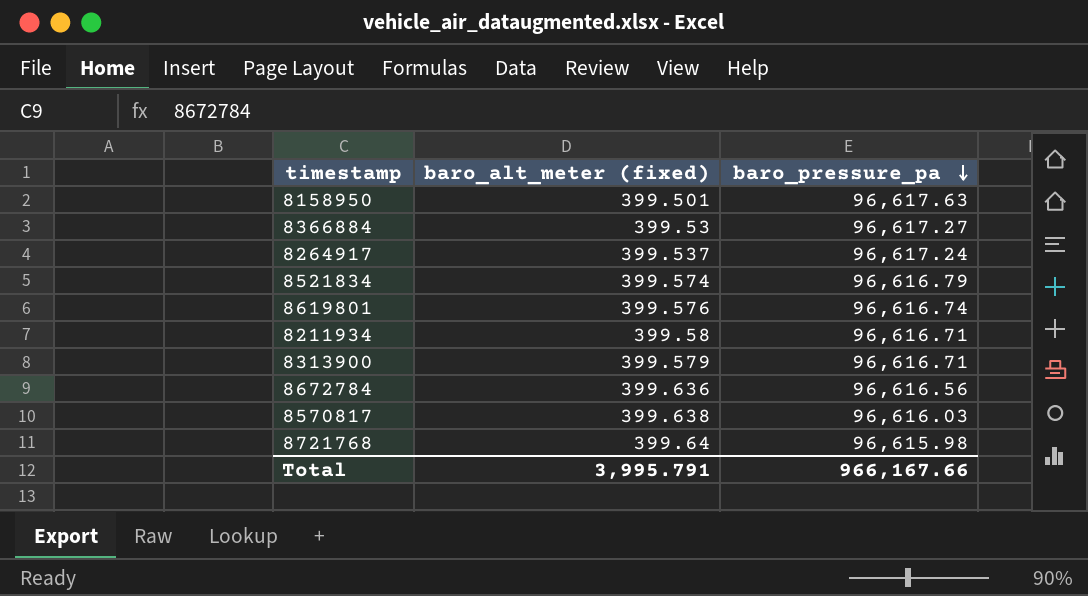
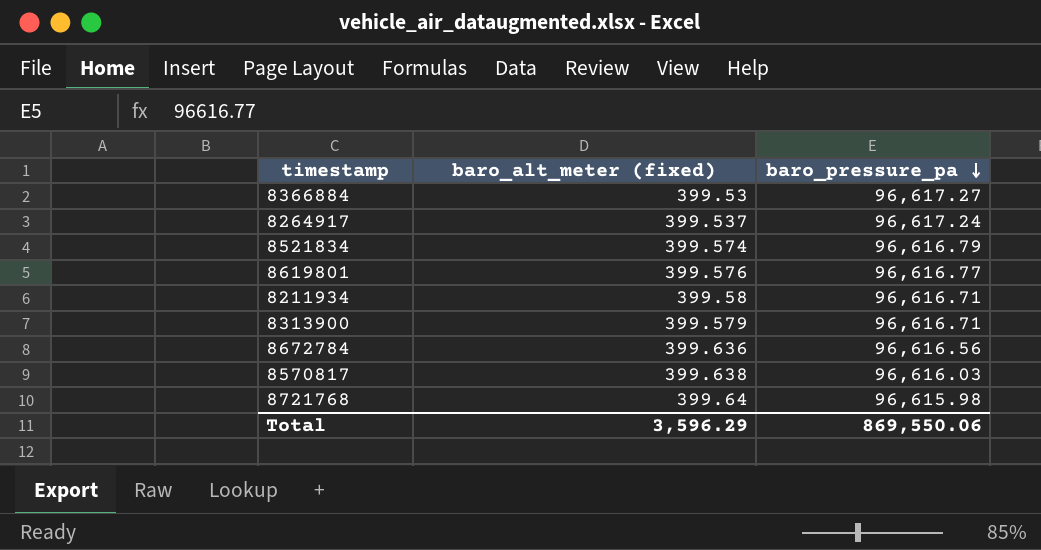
row 8158950: 399.501 | 96,617.63 -> none
8619801 | baro_pressure_pa: 96,616.74 -> 96,616.77
Total | baro_alt_meter (fixed): 3,995.791 -> 3,596.29
Total | baro_pressure_pa: 966,167.66 -> 869,550.06

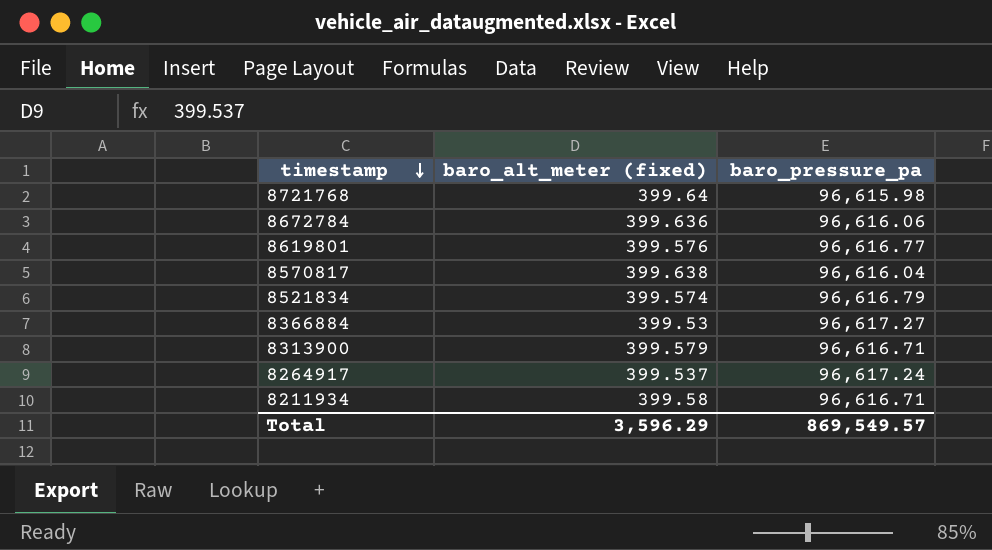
row order: baro_pressure_pa descending -> timestamp descending
8672784 | baro_pressure_pa: 96,616.56 -> 96,616.06
8570817 | baro_pressure_pa: 96,616.03 -> 96,616.04
Total | baro_pressure_pa: 869,550.06 -> 869,549.57

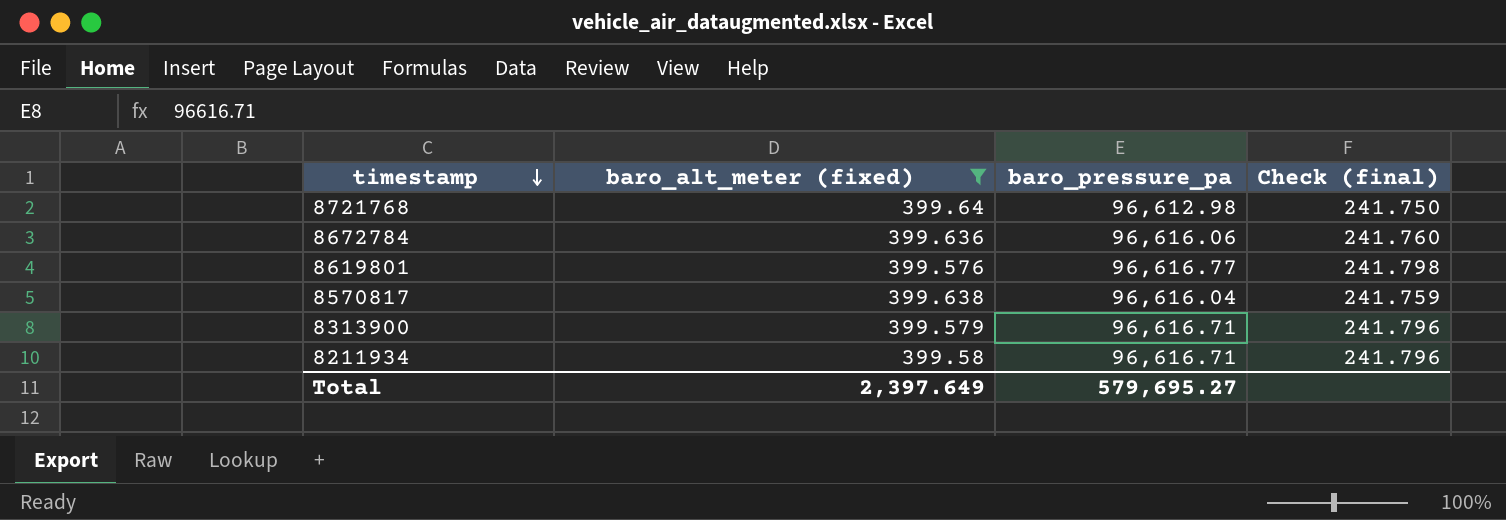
filter: none -> baro_alt_meter (fixed) >= 399.576
column Check (final) | formula: none -> [baro_pressure_pa] / [baro_alt_meter (fixed)]
8721768 | baro_pressure_pa: 96,615.98 -> 96,612.98
Total | baro_alt_meter (fixed): 3,596.29 -> 2,397.649
Total | baro_pressure_pa: 869,549.57 -> 579,695.27

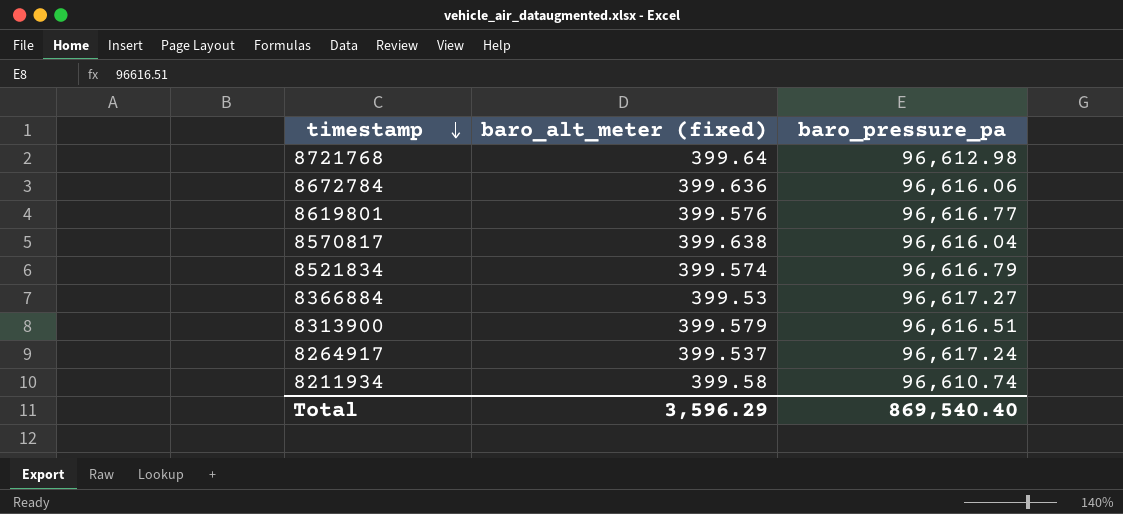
filter: baro_alt_meter (fixed) >= 399.576 -> none
column Check (final) | formula: [baro_pressure_pa] / [baro_alt_meter (fixed)] -> none
8313900 | baro_pressure_pa: 96,616.71 -> 96,616.51
8211934 | baro_pressure_pa: 96,616.71 -> 96,610.74
Total | baro_alt_meter (fixed): 2,397.649 -> 3,596.29
Total | baro_pressure_pa: 579,695.27 -> 869,540.40

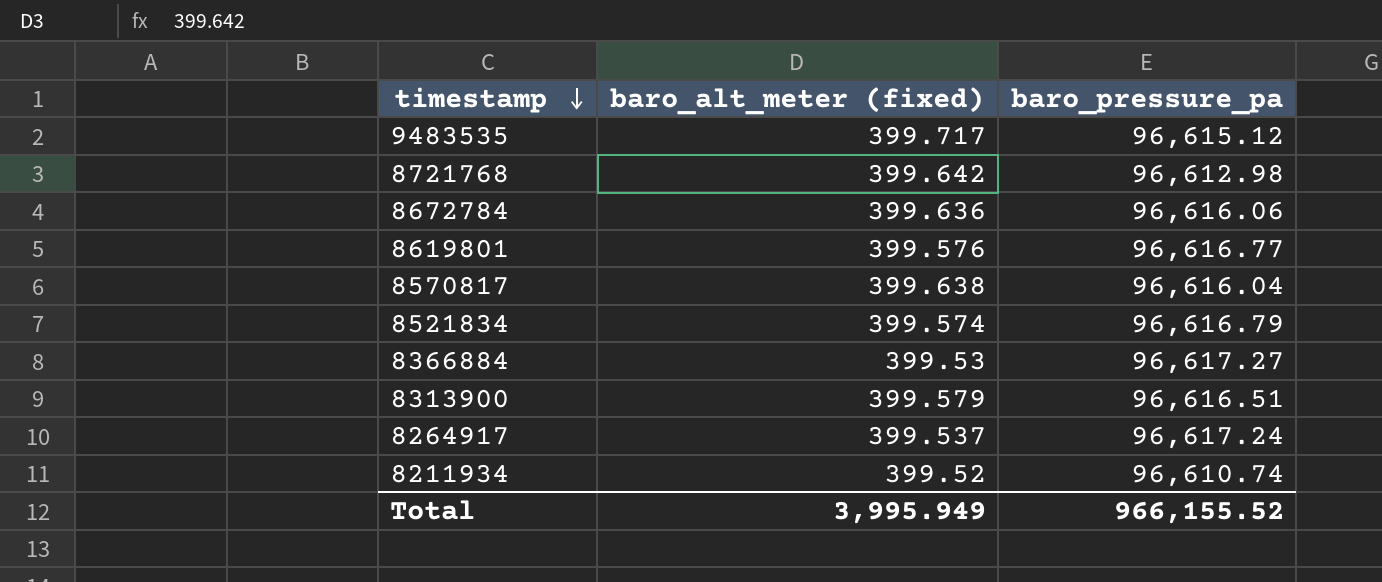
row 9483535: none -> 399.717 | 96,615.12
8721768 | baro_alt_meter (fixed): 399.64 -> 399.642
8211934 | baro_alt_meter (fixed): 399.58 -> 399.52
Total | baro_alt_meter (fixed): 3,596.29 -> 3,995.949
Total | baro_pressure_pa: 869,540.40 -> 966,155.52

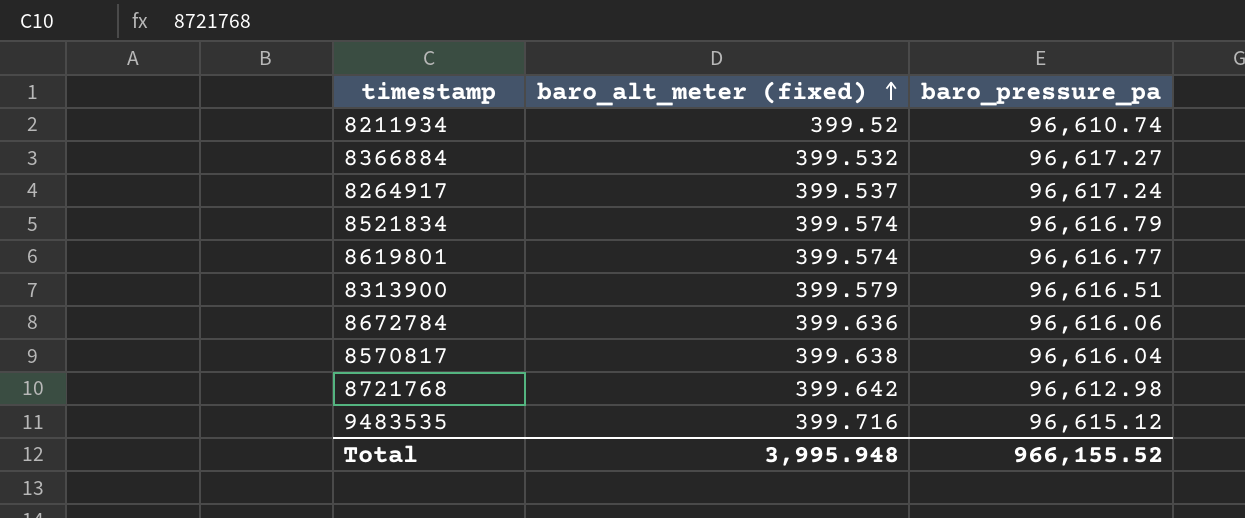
row order: timestamp descending -> baro_alt_meter (fixed) ascending
8366884 | baro_alt_meter (fixed): 399.53 -> 399.532
8619801 | baro_alt_meter (fixed): 399.576 -> 399.574
9483535 | baro_alt_meter (fixed): 399.717 -> 399.716
Total | baro_alt_meter (fixed): 3,995.949 -> 3,995.948

